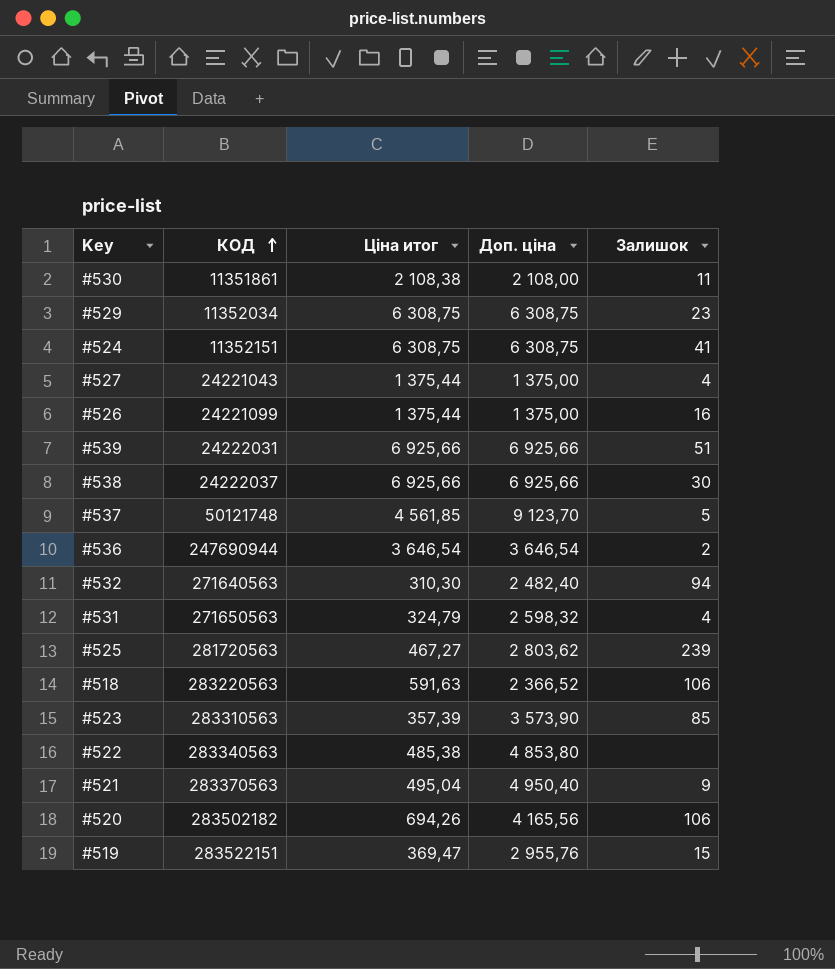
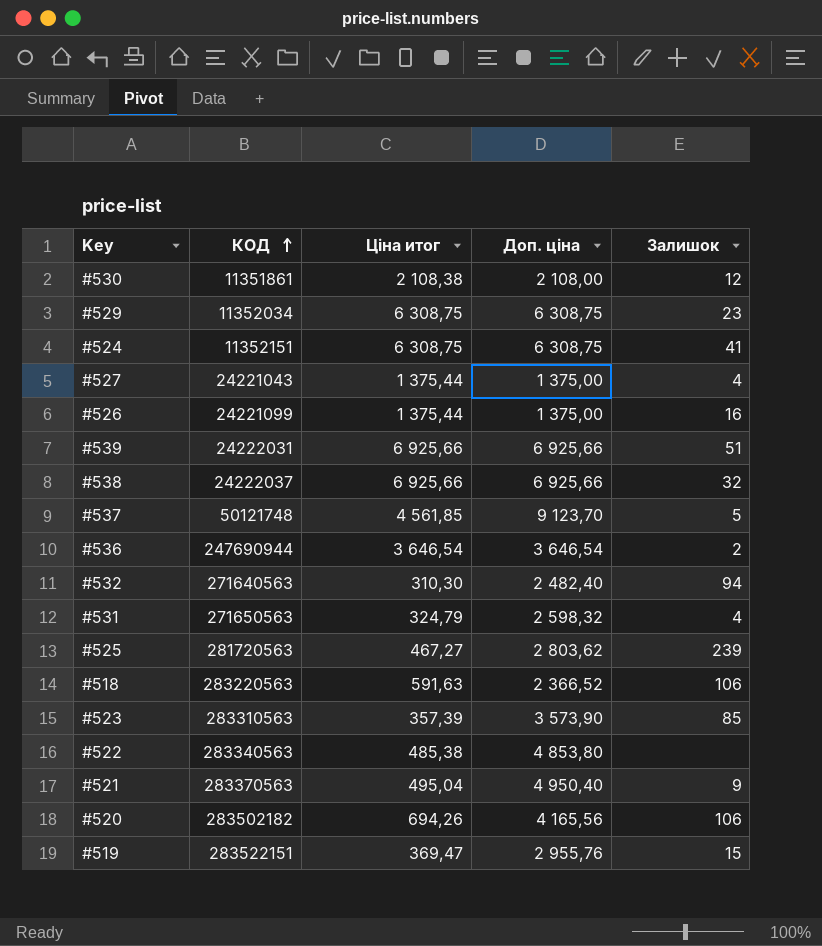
#530 | Залишок: 11 -> 12
#538 | Залишок: 30 -> 32

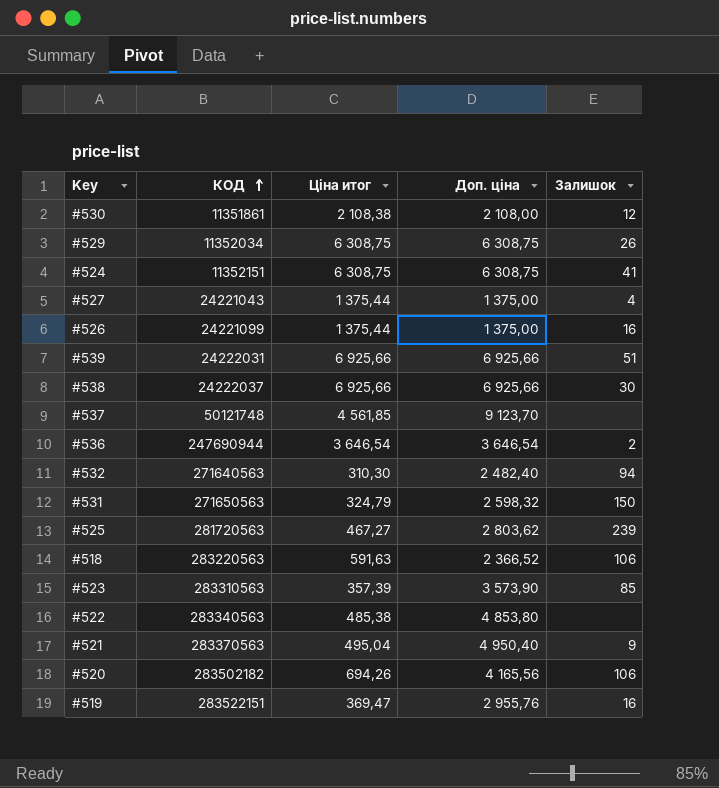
#529 | Залишок: 23 -> 26
#538 | Залишок: 32 -> 30
#537 | Залишок: 5 -> none
#531 | Залишок: 4 -> 150
#519 | Залишок: 15 -> 16

